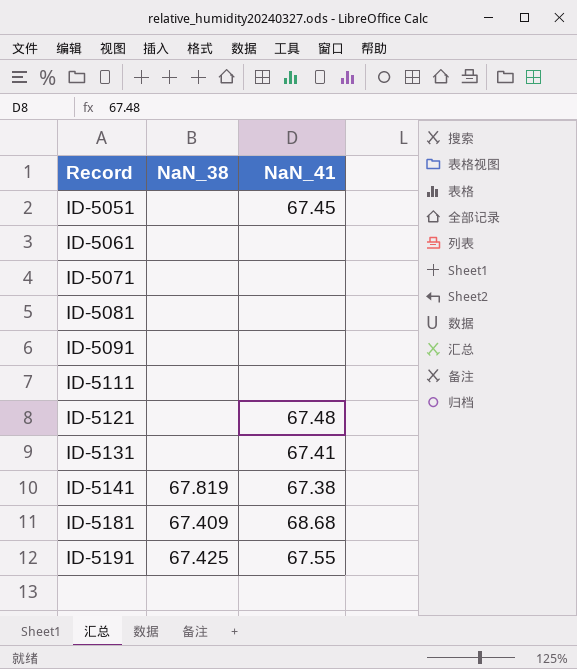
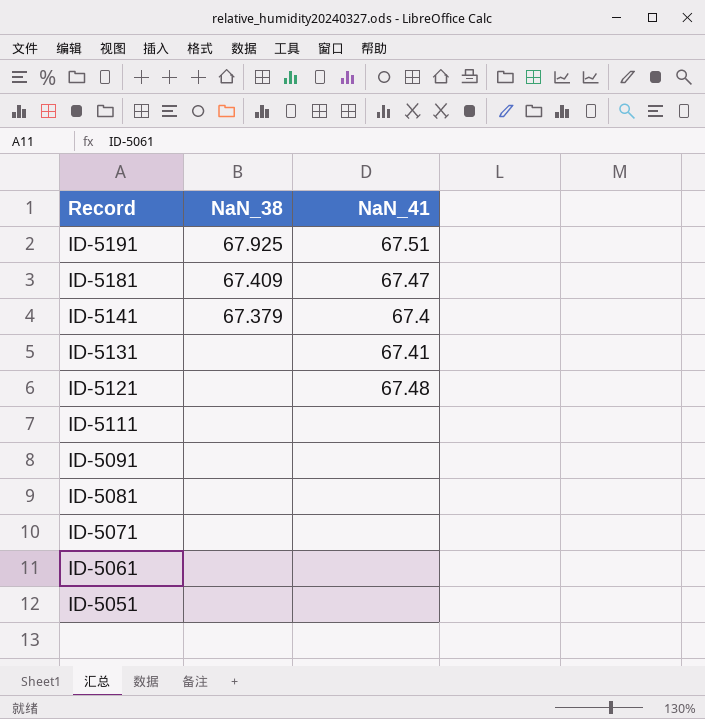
row order: Record ascending -> Record descending
ID-5191 | NaN_38: 67.425 -> 67.925
ID-5191 | NaN_41: 67.55 -> 67.51
ID-5181 | NaN_41: 68.68 -> 67.47
ID-5141 | NaN_38: 67.819 -> 67.379
ID-5141 | NaN_41: 67.38 -> 67.4
ID-5051 | NaN_41: 67.45 -> none

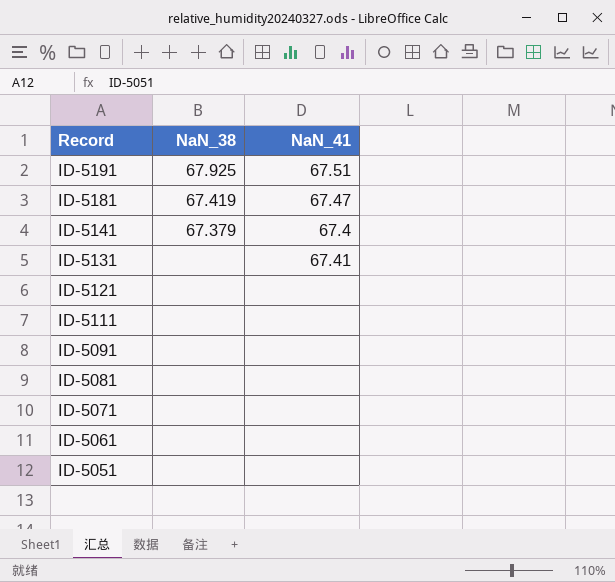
ID-5181 | NaN_38: 67.409 -> 67.419
ID-5121 | NaN_41: 67.48 -> none

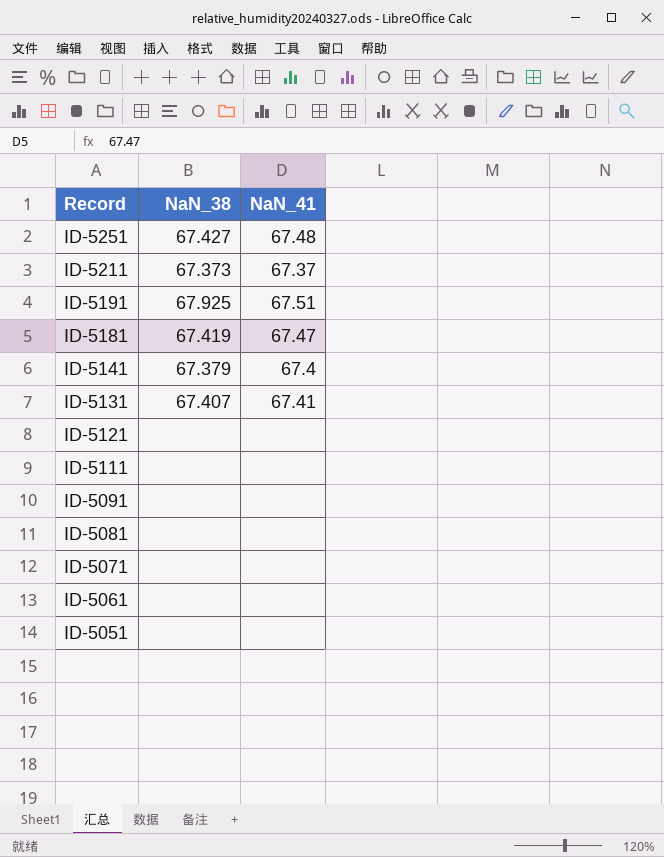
row ID-5251: none -> 67.427 | 67.48
row ID-5211: none -> 67.373 | 67.37
ID-5131 | NaN_38: none -> 67.407

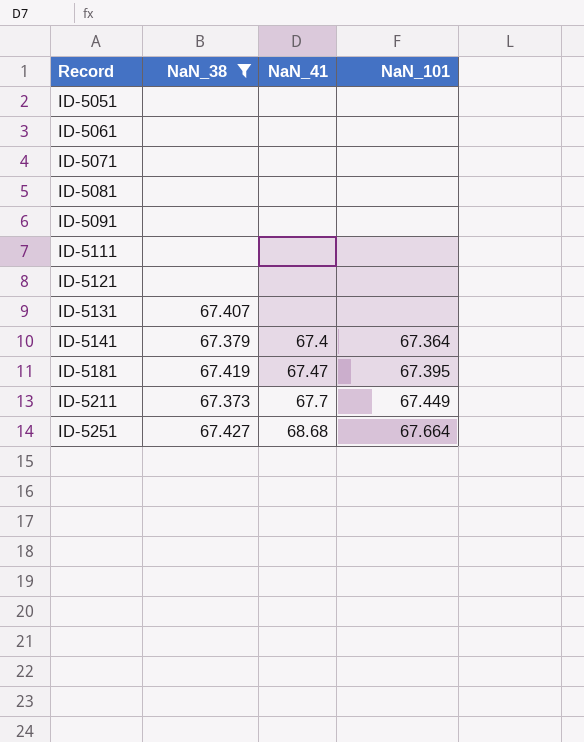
filter: none -> NaN_38 != 67.925
row order: Record descending -> Record ascending
column NaN_101 | position: none -> 4
ID-5131 | NaN_41: 67.41 -> none
ID-5211 | NaN_41: 67.37 -> 67.7
ID-5251 | NaN_41: 67.48 -> 68.68

